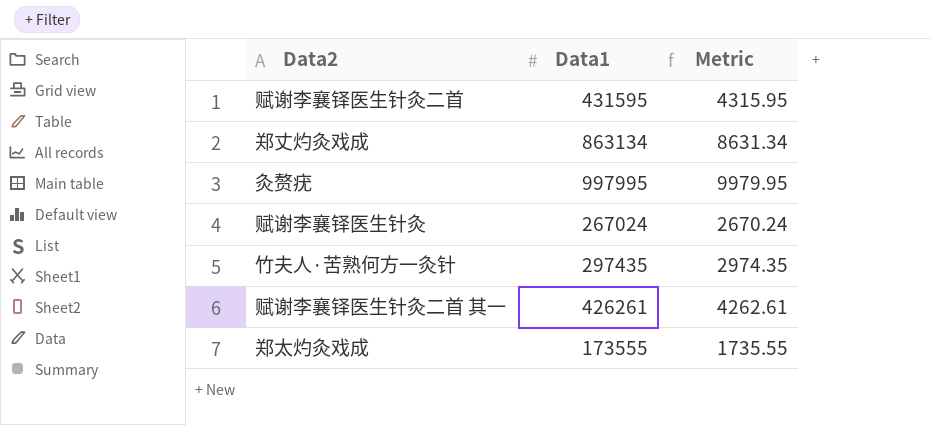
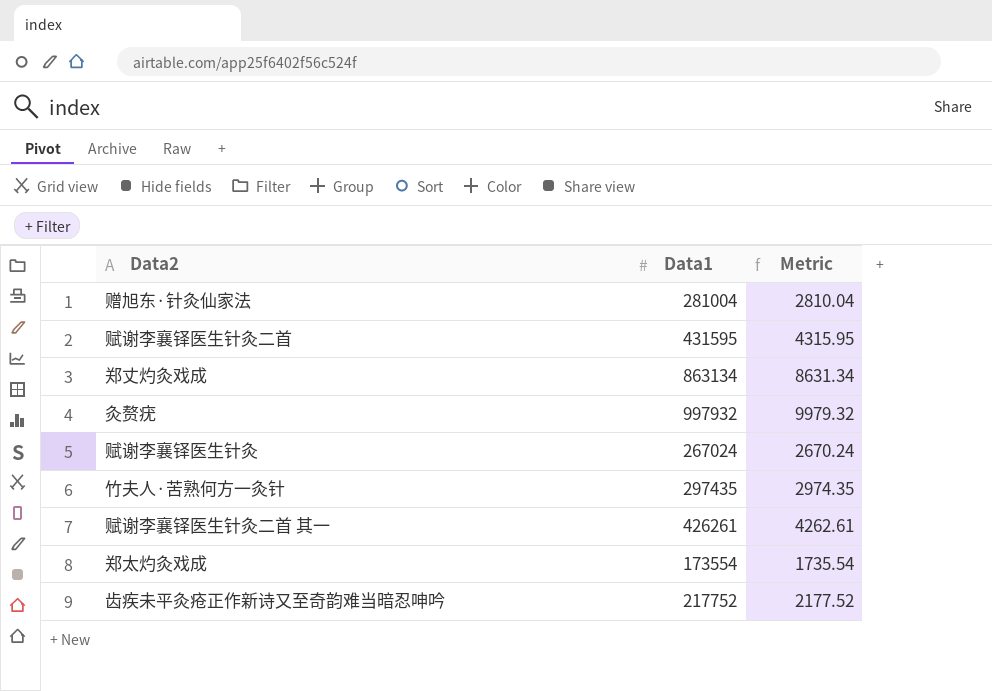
row 赠旭东·针灸仙家法: none -> 281004 | 2810.04
灸赘疣 | Data1: 997995 -> 997932
灸赘疣 | Metric: 9979.95 -> 9979.32
郑太灼灸戏成 | Data1: 173555 -> 173554
郑太灼灸戏成 | Metric: 1735.55 -> 1735.54
row 齿疾未平灸疮正作新诗又至奇韵难当暗忍呻吟: none -> 217752 | 2177.52

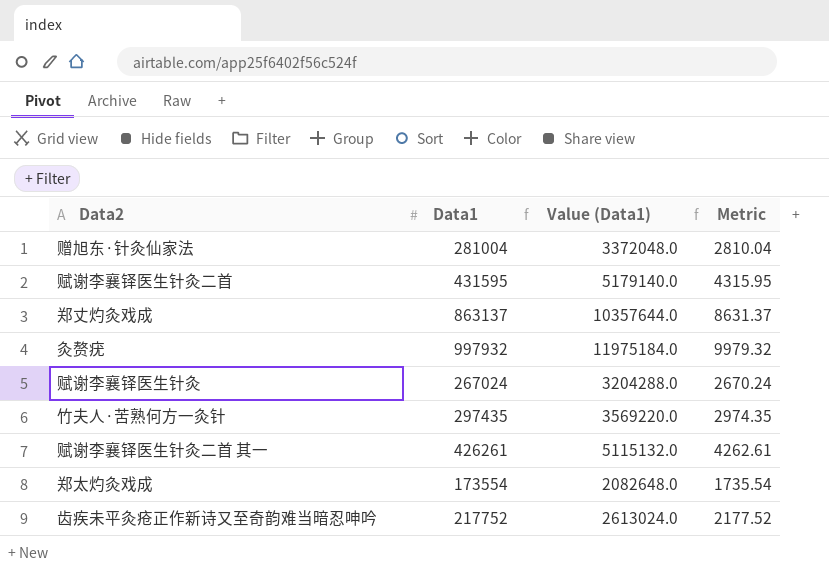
column Value (Data1) | formula: none -> [Data1] * 12
郑丈灼灸戏成 | Data1: 863134 -> 863137
郑丈灼灸戏成 | Metric: 8631.34 -> 8631.37

